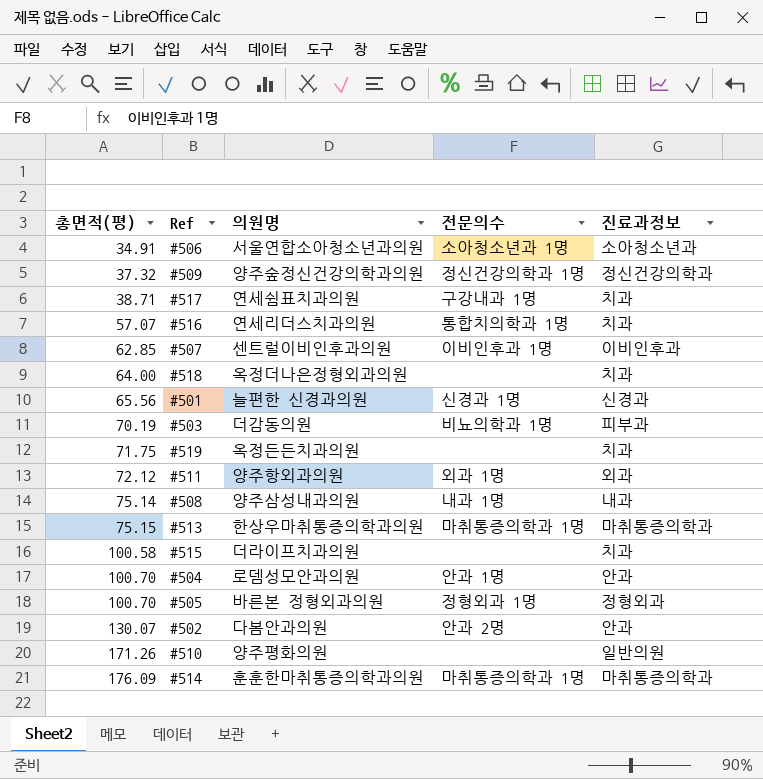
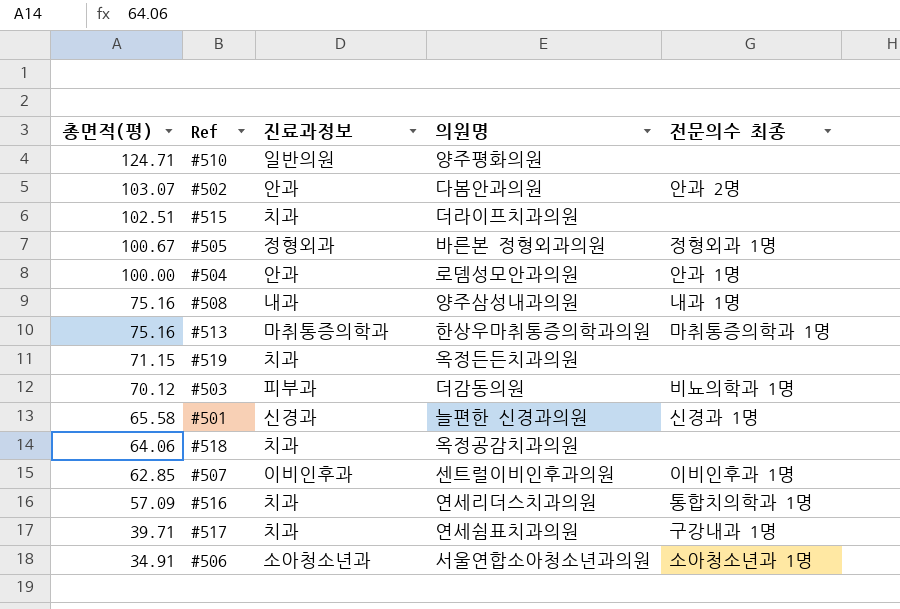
row order: 총면적(평) ascending -> 총면적(평) descending
column 진료과정보 | position: 5 -> 3
column name: 전문의수 -> 전문의수 최종
row #509: 37.32 | 양주숲정신건강의학과의원 | 정신건강의학과 1명 | 정신건강의학과 -> none
row #511: 72.12 | 양주항외과의원 | 외과 1명 | 외과 -> none
row #514: 176.09 | 훈훈한마취통증의학과의원 | 마취통증의학과 1명 | 마취통증의학과 -> none
#510 | 총면적(평): 171.26 -> 124.71
#502 | 총면적(평): 130.07 -> 103.07
#515 | 총면적(평): 100.58 -> 102.51
#505 | 총면적(평): 100.70 -> 100.67
#504 | 총면적(평): 100.70 -> 100.00
#508 | 총면적(평): 75.14 -> 75.16
#513 | 총면적(평): 75.15 -> 75.16
#519 | 총면적(평): 71.75 -> 71.15
#503 | 총면적(평): 70.19 -> 70.12
#501 | 총면적(평): 65.56 -> 65.58
#518 | 총면적(평): 64.00 -> 64.06
#518 | 의원명: 옥정더나은정형외과의원 -> 옥정공감치과의원
#516 | 총면적(평): 57.07 -> 57.09
#517 | 총면적(평): 38.71 -> 39.71

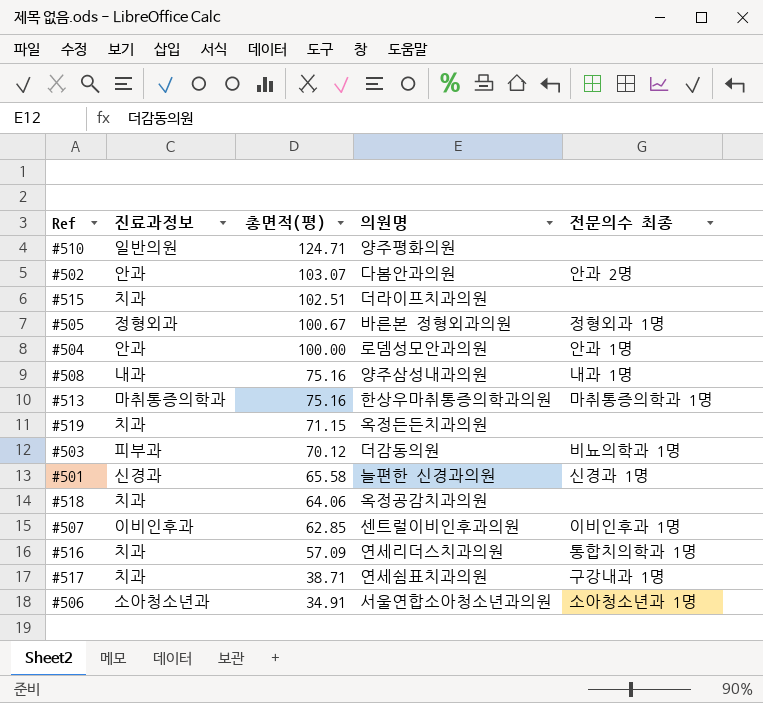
column 총면적(평) | position: 1 -> 3
#517 | 총면적(평): 39.71 -> 38.71

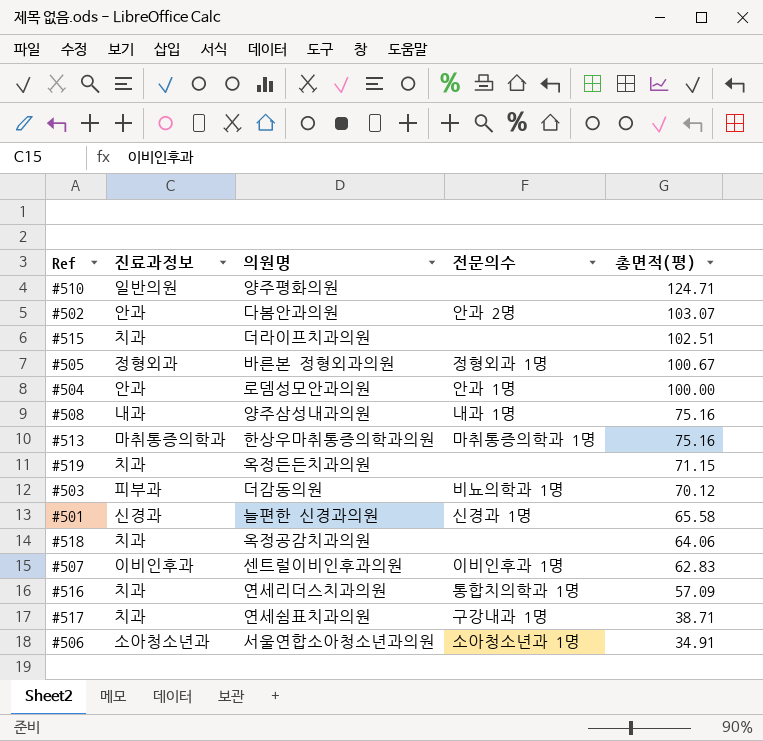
column name: 전문의수 최종 -> 전문의수
column 총면적(평) | position: 3 -> 5
#507 | 총면적(평): 62.85 -> 62.83

